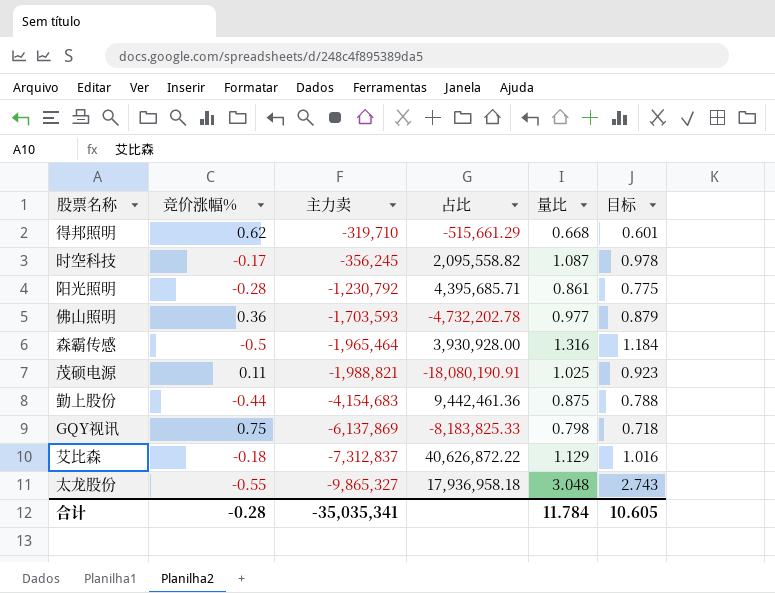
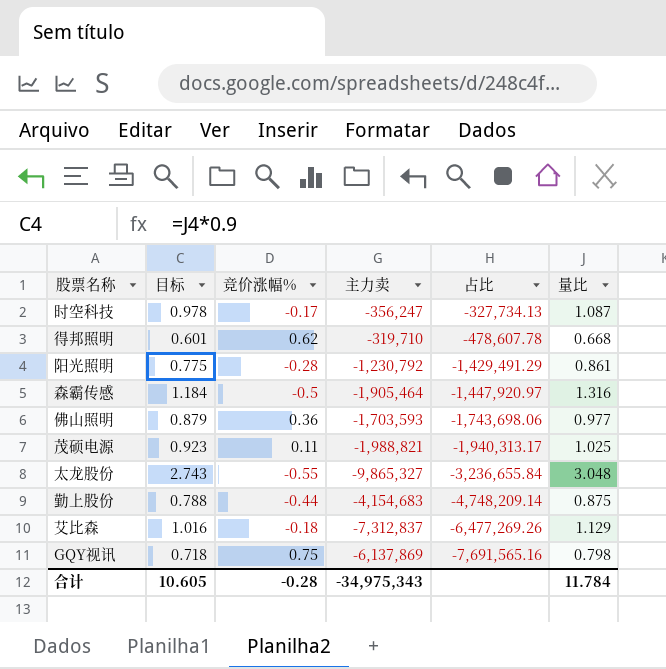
row order: 主力卖 descending -> 占比 descending
column 目标 | position: 6 -> 2
column 占比 | formula: [主力卖] / [竞价涨幅%] -> [主力卖] / [量比]
时空科技 | 主力卖: -356,245 -> -356,247
森霸传感 | 主力卖: -1,965,464 -> -1,905,464
合计 | 主力卖: -35,035,341 -> -34,975,343

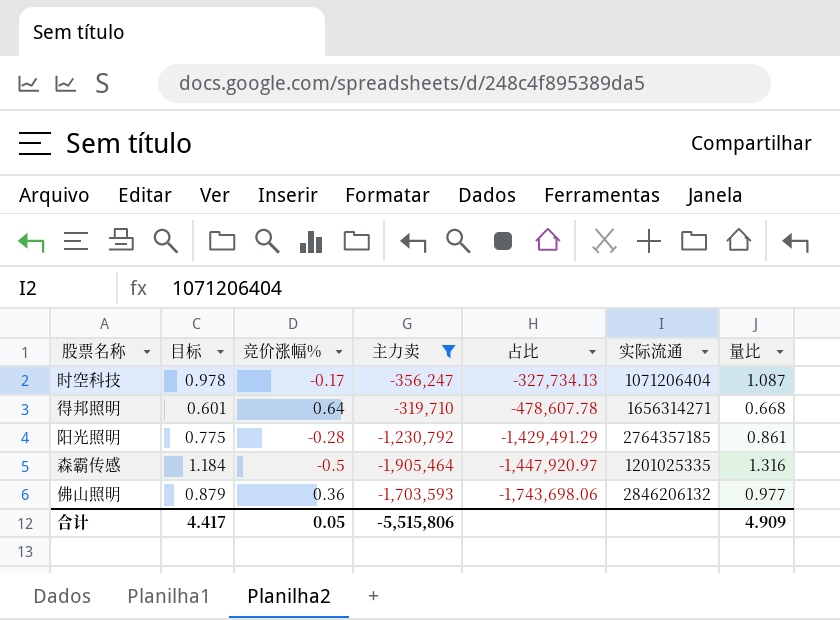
filter: none -> 主力卖 >= -1,905,464
column 实际流通 | position: none -> 6
得邦照明 | 竞价涨幅%: 0.62 -> 0.64
合计 | 目标: 10.605 -> 4.417
合计 | 竞价涨幅%: -0.28 -> 0.05
合计 | 主力卖: -34,975,343 -> -5,515,806
合计 | 量比: 11.784 -> 4.909

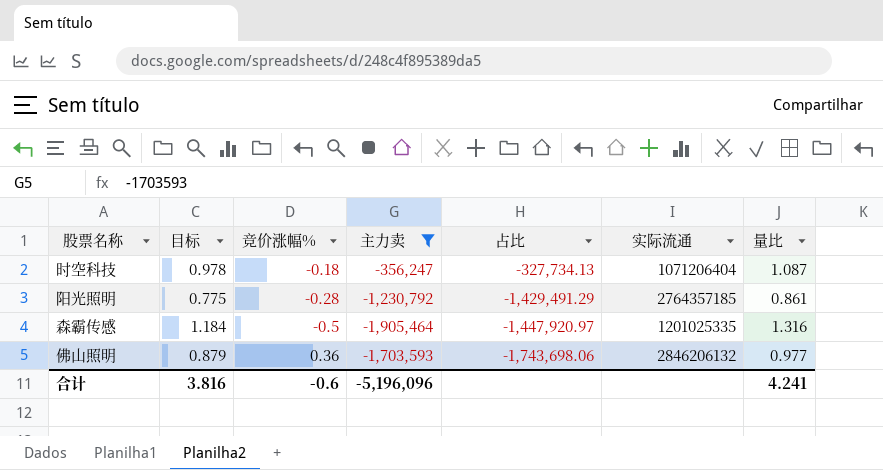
row 得邦照明: 0.601 | 0.64 | -319,710 | -478,607.78 | 1656314271 | 0.668 -> none
时空科技 | 竞价涨幅%: -0.17 -> -0.18
合计 | 目标: 4.417 -> 3.816
合计 | 竞价涨幅%: 0.05 -> -0.6
合计 | 主力卖: -5,515,806 -> -5,196,096
合计 | 量比: 4.909 -> 4.241

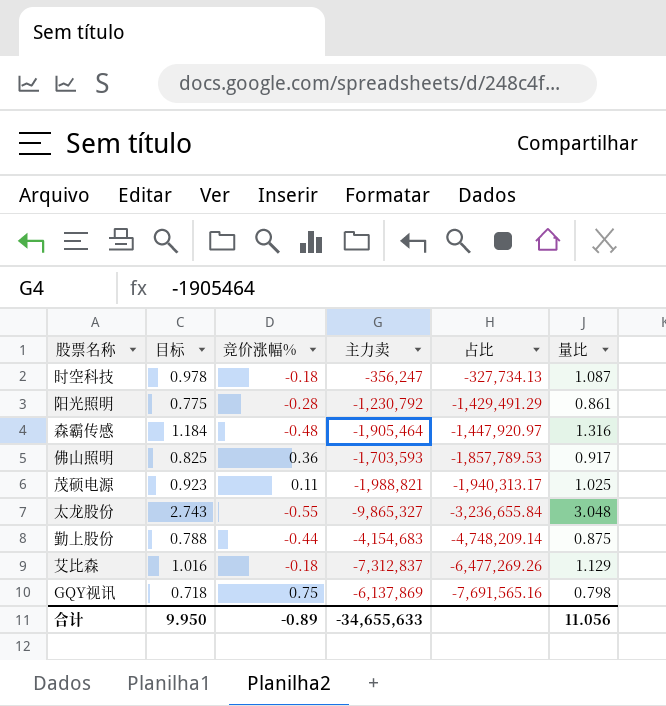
filter: 主力卖 >= -1,905,464 -> none
column 实际流通 | position: 6 -> none
森霸传感 | 竞价涨幅%: -0.5 -> -0.48
佛山照明 | 目标: 0.879 -> 0.825
佛山照明 | 占比: -1,743,698.06 -> -1,857,789.53
佛山照明 | 量比: 0.977 -> 0.917
合计 | 目标: 3.816 -> 9.950
合计 | 竞价涨幅%: -0.6 -> -0.89
合计 | 主力卖: -5,196,096 -> -34,655,633
合计 | 量比: 4.241 -> 11.056

